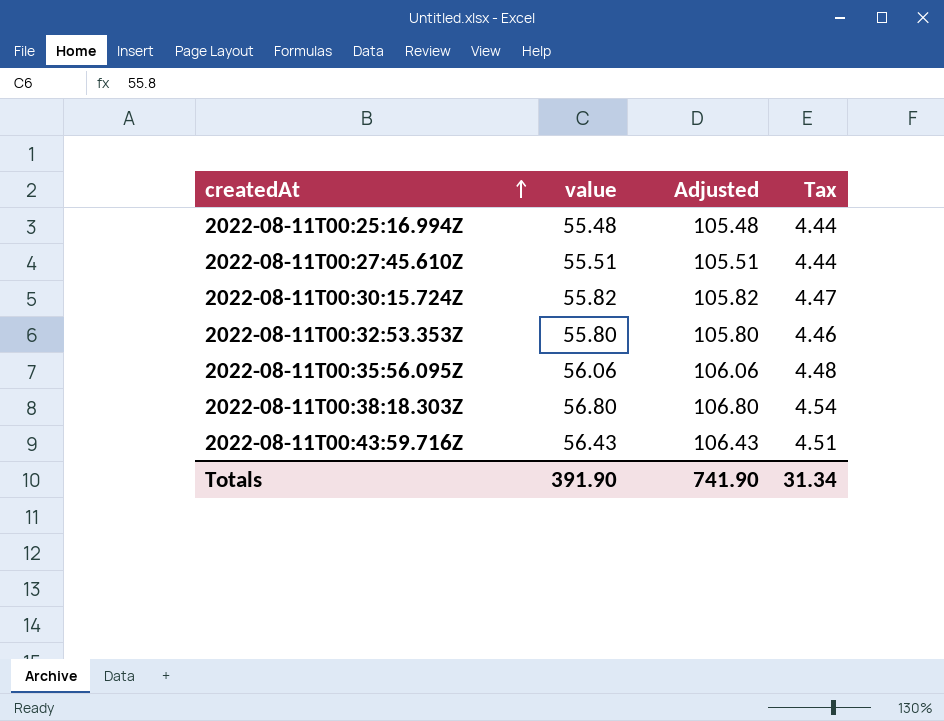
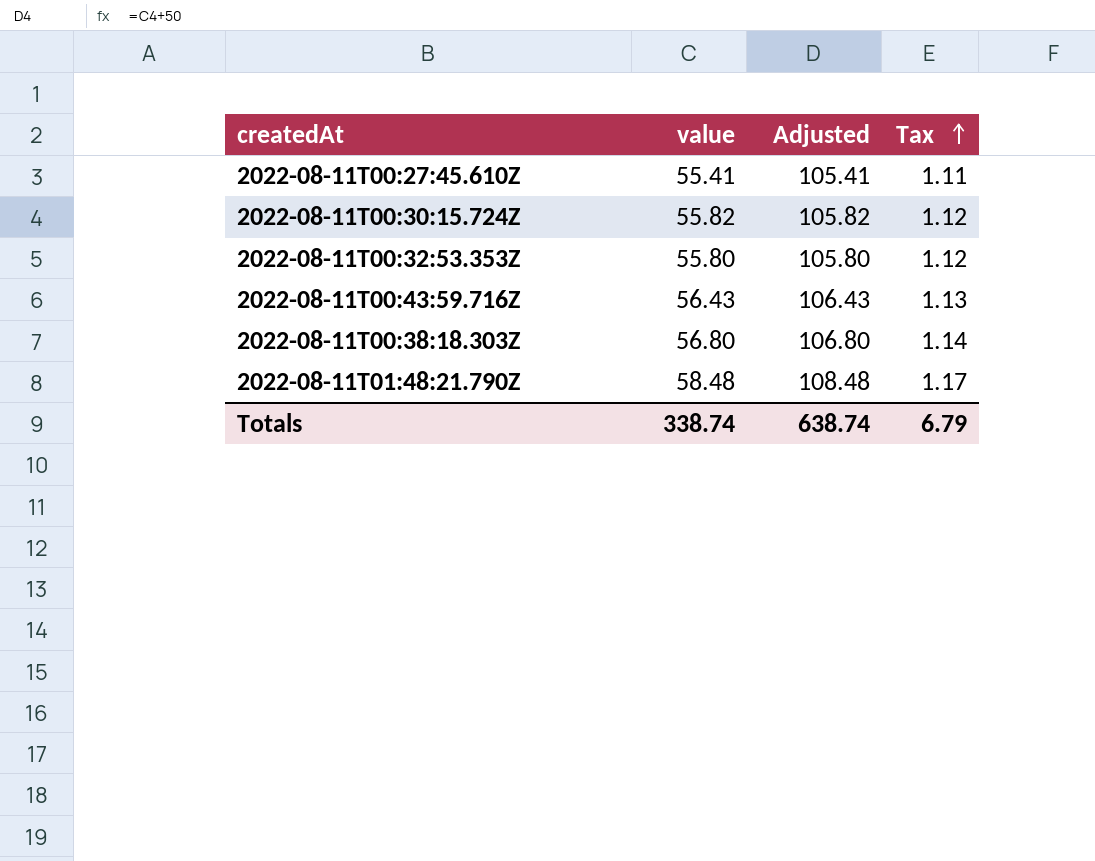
row order: createdAt ascending -> Tax ascending
column Tax | formula: [value] * 0.08 -> [value] * 0.02
row 2022-08-11T00:25:16.994Z: 55.48 | 105.48 | 4.44 -> none
row 2022-08-11T00:35:56.095Z: 56.06 | 106.06 | 4.48 -> none
2022-08-11T00:27:45.610Z | value: 55.51 -> 55.41
2022-08-11T00:27:45.610Z | Adjusted: 105.51 -> 105.41
row 2022-08-11T01:48:21.790Z: none -> 58.48 | 108.48 | 1.17
Totals | value: 391.90 -> 338.74
Totals | Adjusted: 741.90 -> 638.74
Totals | Tax: 31.34 -> 6.79

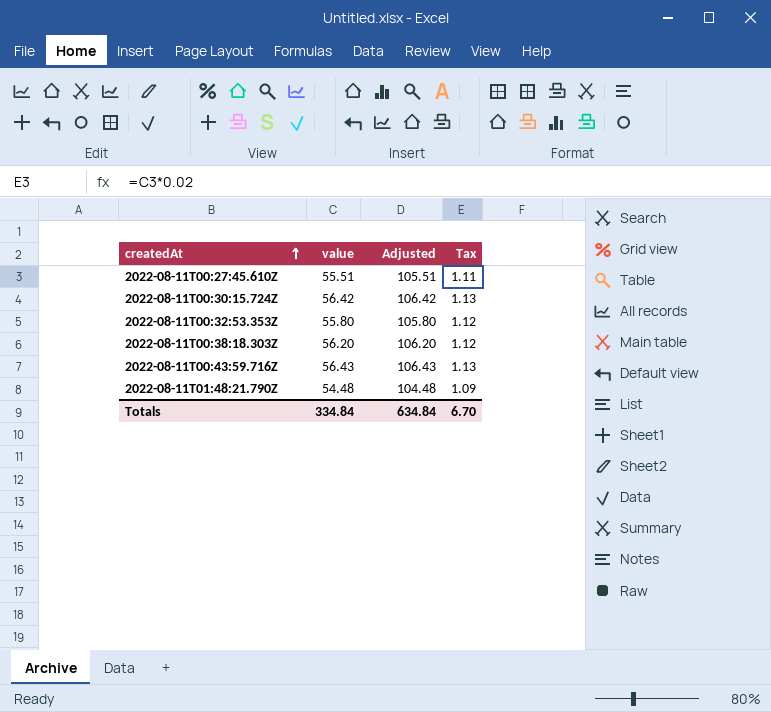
row order: Tax ascending -> createdAt ascending
2022-08-11T00:27:45.610Z | value: 55.41 -> 55.51
2022-08-11T00:27:45.610Z | Adjusted: 105.41 -> 105.51
2022-08-11T00:30:15.724Z | value: 55.82 -> 56.42
2022-08-11T00:30:15.724Z | Adjusted: 105.82 -> 106.42
2022-08-11T00:30:15.724Z | Tax: 1.12 -> 1.13
2022-08-11T00:38:18.303Z | value: 56.80 -> 56.20
2022-08-11T00:38:18.303Z | Adjusted: 106.80 -> 106.20
2022-08-11T00:38:18.303Z | Tax: 1.14 -> 1.12
2022-08-11T01:48:21.790Z | value: 58.48 -> 54.48
2022-08-11T01:48:21.790Z | Adjusted: 108.48 -> 104.48
2022-08-11T01:48:21.790Z | Tax: 1.17 -> 1.09
Totals | value: 338.74 -> 334.84
Totals | Adjusted: 638.74 -> 634.84
Totals | Tax: 6.79 -> 6.70

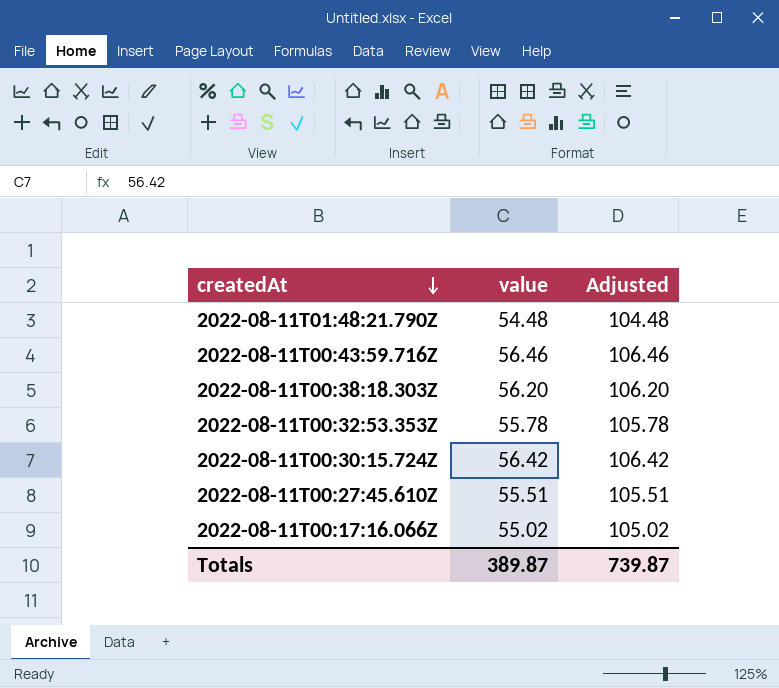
row order: createdAt ascending -> createdAt descending
column Tax | formula: [value] * 0.02 -> none
2022-08-11T00:43:59.716Z | value: 56.43 -> 56.46
2022-08-11T00:43:59.716Z | Adjusted: 106.43 -> 106.46
2022-08-11T00:32:53.353Z | value: 55.80 -> 55.78
2022-08-11T00:32:53.353Z | Adjusted: 105.80 -> 105.78
row 2022-08-11T00:17:16.066Z: none -> 55.02 | 105.02
Totals | value: 334.84 -> 389.87
Totals | Adjusted: 634.84 -> 739.87

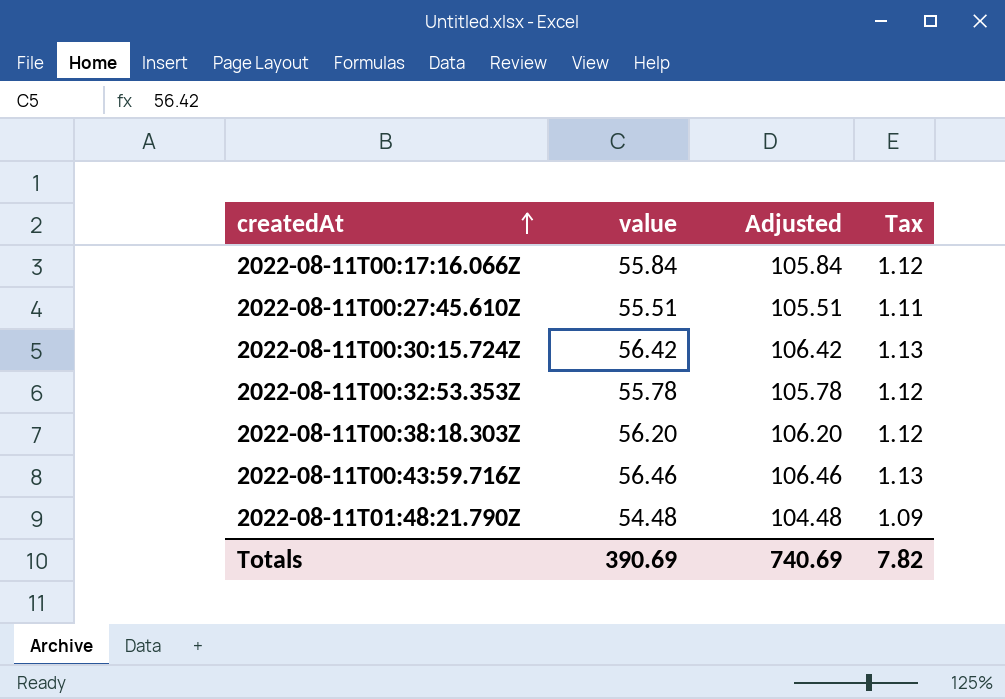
row order: createdAt descending -> createdAt ascending
column Tax | formula: none -> [value] * 0.02
2022-08-11T00:17:16.066Z | value: 55.02 -> 55.84
2022-08-11T00:17:16.066Z | Adjusted: 105.02 -> 105.84
Totals | value: 389.87 -> 390.69
Totals | Adjusted: 739.87 -> 740.69

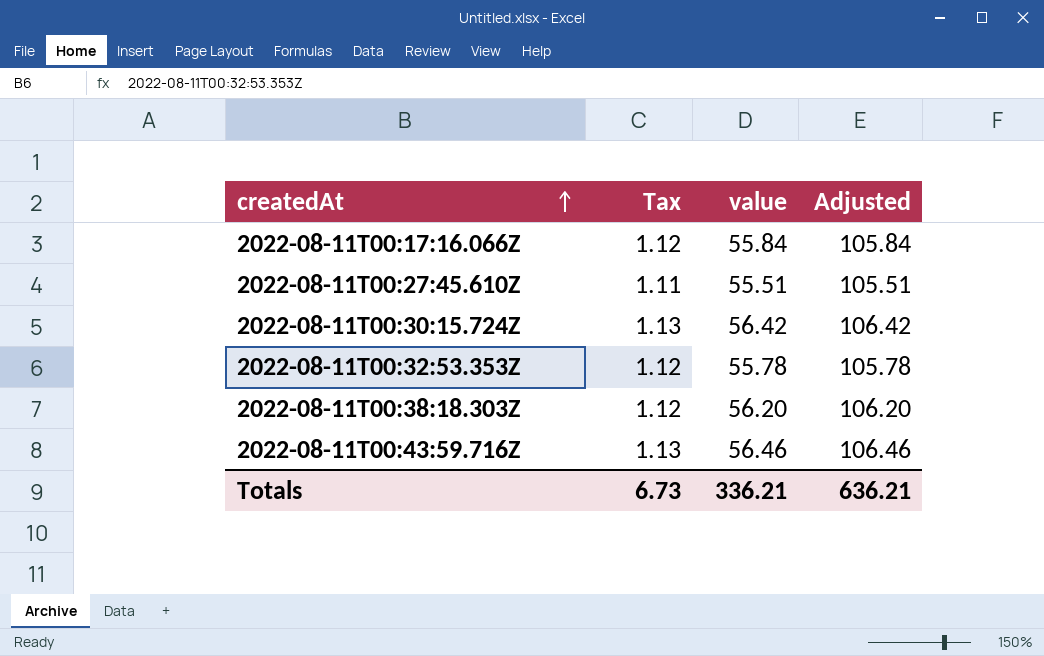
column Tax | position: 4 -> 2
row 2022-08-11T01:48:21.790Z: 54.48 | 104.48 | 1.09 -> none
Totals | Tax: 7.82 -> 6.73
Totals | value: 390.69 -> 336.21
Totals | Adjusted: 740.69 -> 636.21

